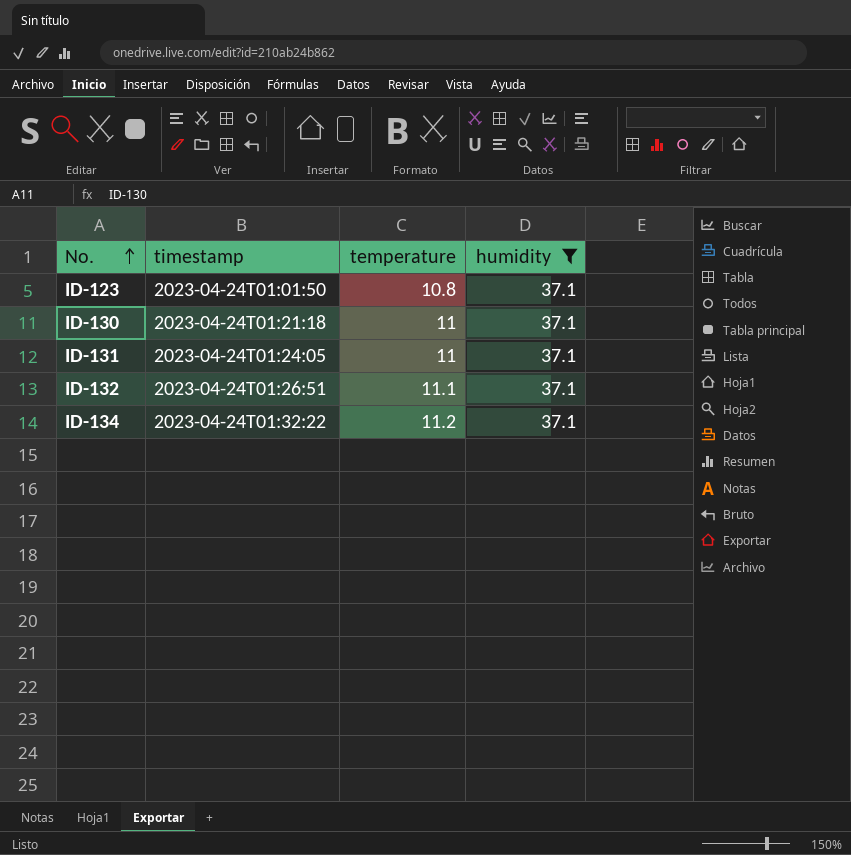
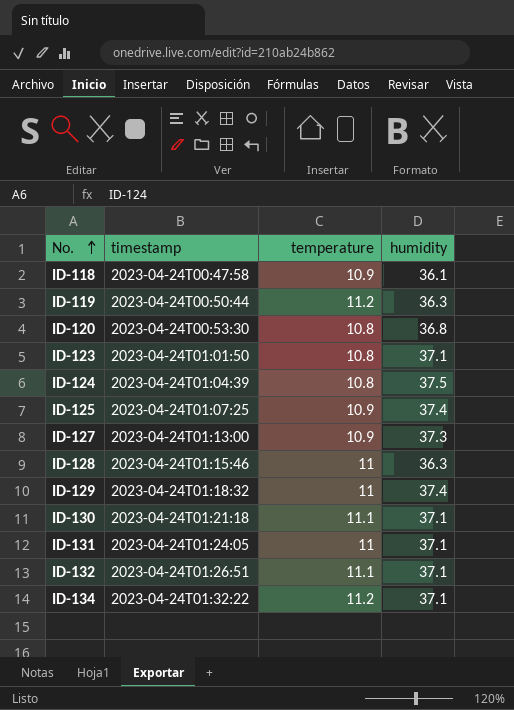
filter: humidity = 37.1 -> none
ID-130 | temperature: 11 -> 11.1

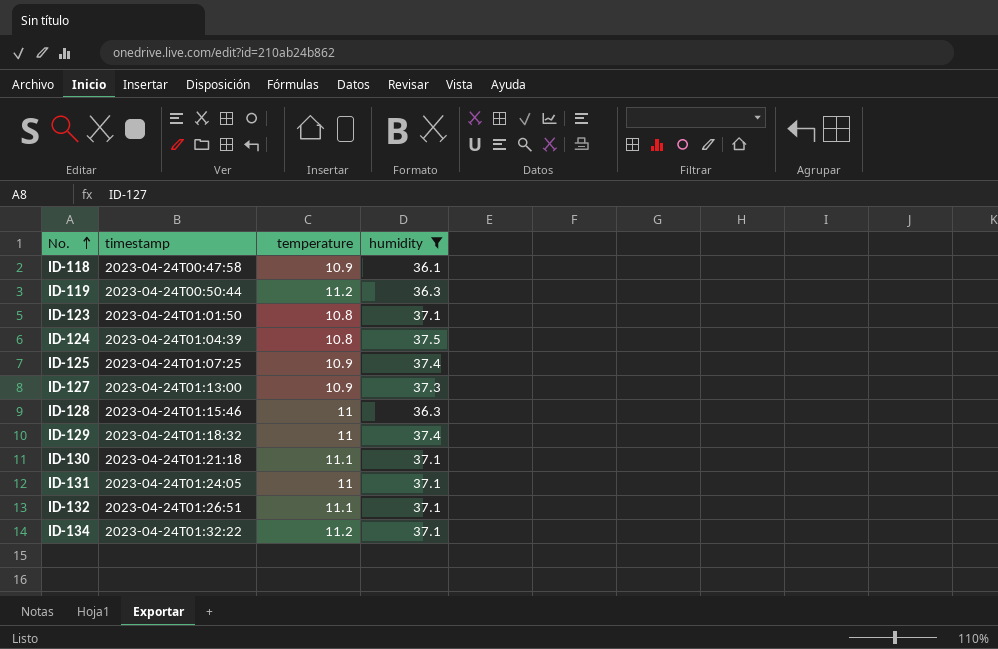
filter: none -> humidity != 36.8

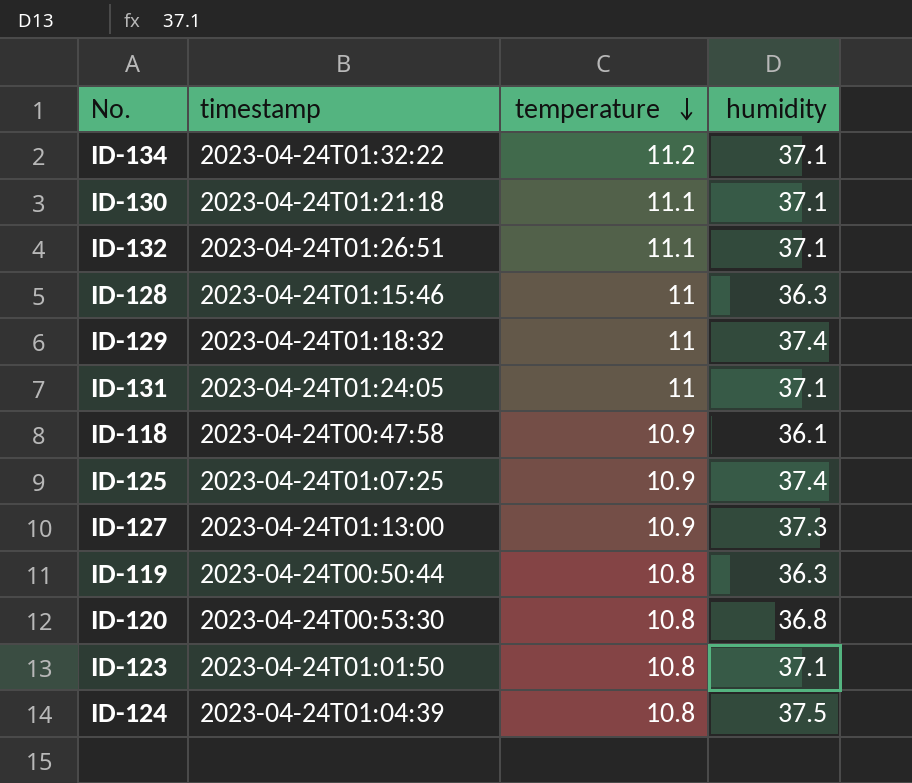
filter: humidity != 36.8 -> none
row order: No. ascending -> temperature descending
ID-119 | temperature: 11.2 -> 10.8

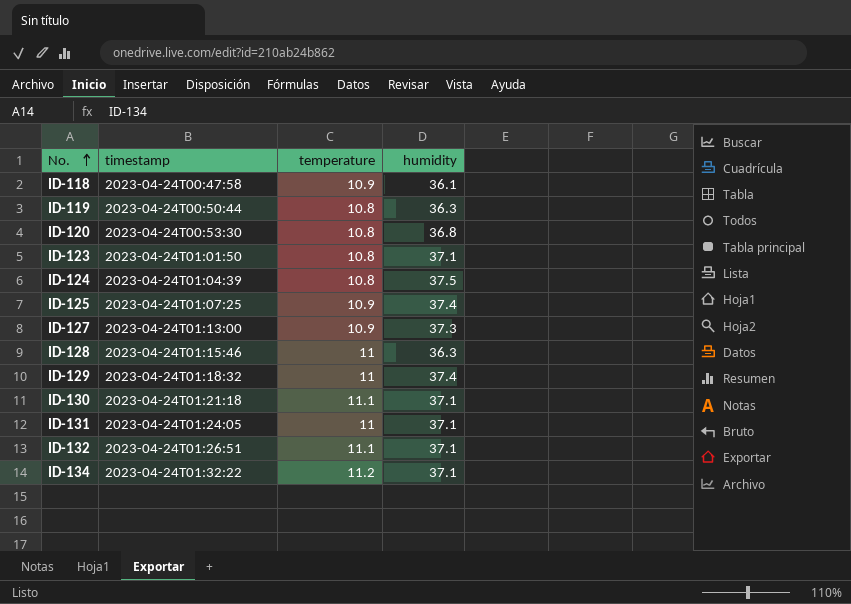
row order: temperature descending -> No. ascending

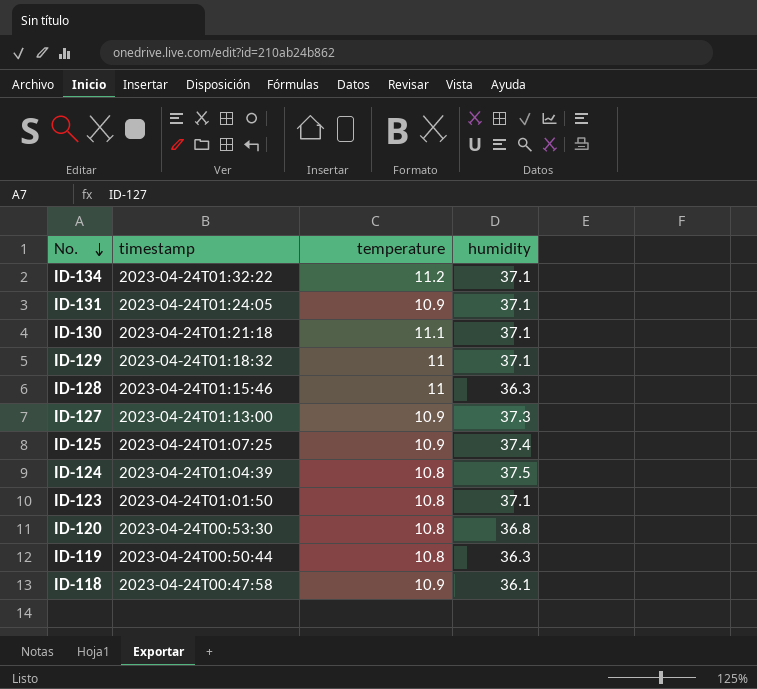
row order: No. ascending -> No. descending
row ID-132: 2023-04-24T01:26:51 | 11.1 | 37.1 -> none
ID-131 | temperature: 11 -> 10.9
ID-129 | humidity: 37.4 -> 37.1

